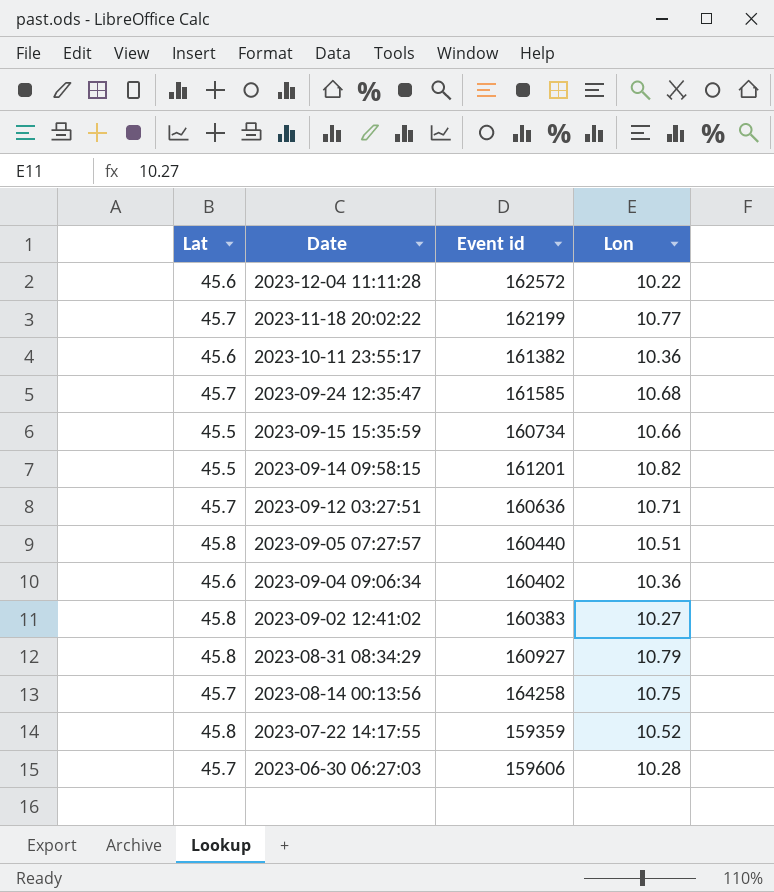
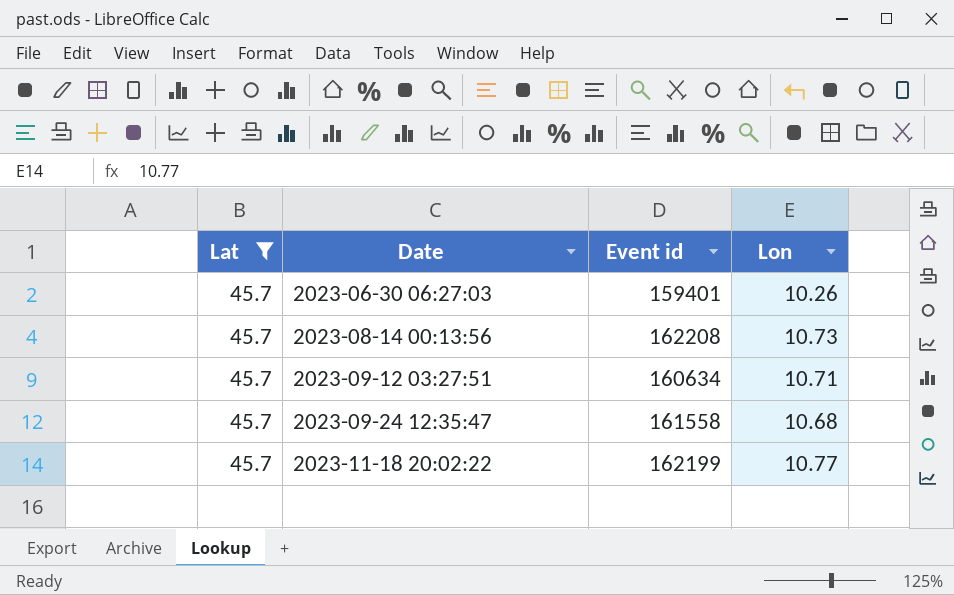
filter: none -> Lat = 45.7
row order: Date descending -> Date ascending
2023-06-30 06:27:03 | Event id: 159606 -> 159401
2023-06-30 06:27:03 | Lon: 10.28 -> 10.26
2023-08-14 00:13:56 | Event id: 164258 -> 162208
2023-08-14 00:13:56 | Lon: 10.75 -> 10.73
2023-09-12 03:27:51 | Event id: 160636 -> 160634
2023-09-24 12:35:47 | Event id: 161585 -> 161558

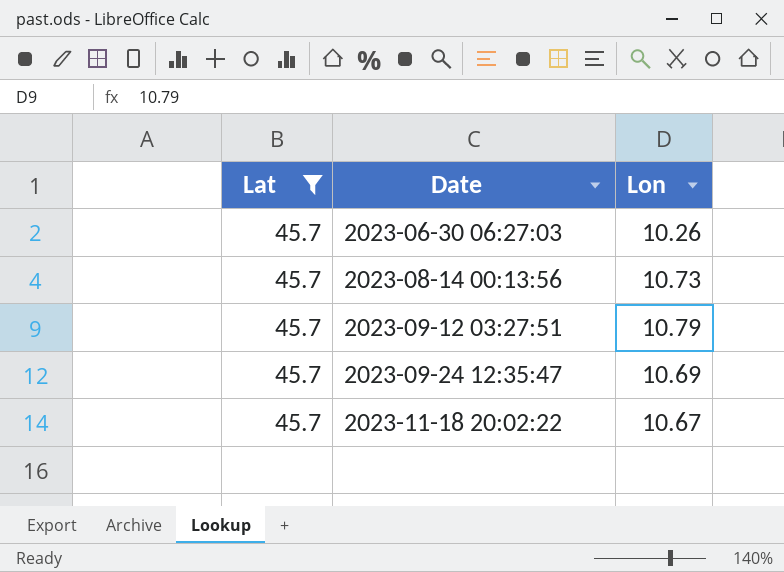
column Event id | position: 3 -> none
2023-09-12 03:27:51 | Lon: 10.71 -> 10.79
2023-09-24 12:35:47 | Lon: 10.68 -> 10.69
2023-11-18 20:02:22 | Lon: 10.77 -> 10.67

